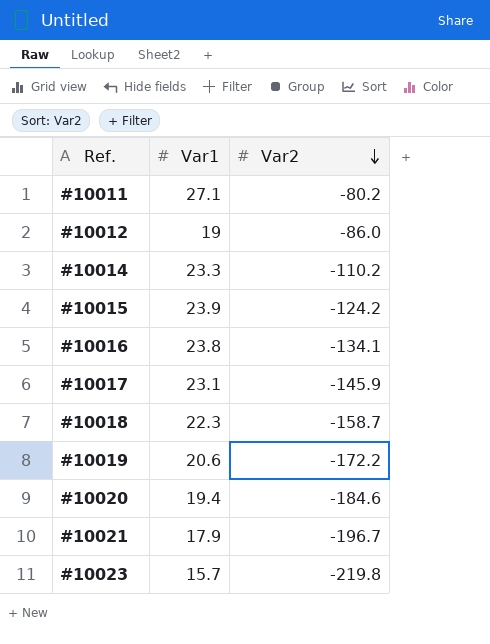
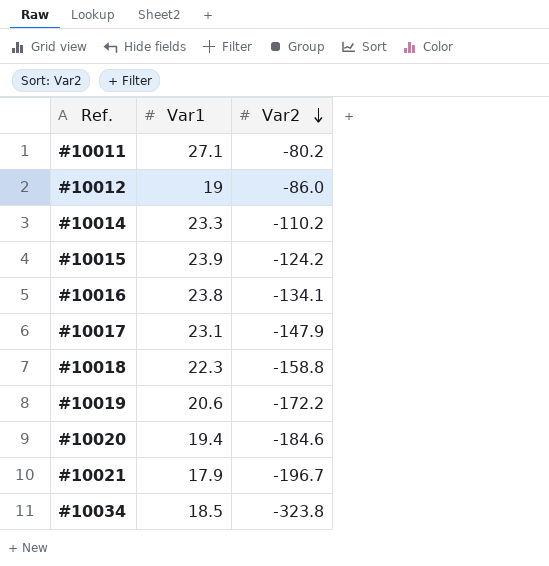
row #10023: 15.7 | -219.8 -> none
#10017 | Var2: -145.9 -> -147.9
#10018 | Var2: -158.7 -> -158.8
row #10034: none -> 18.5 | -323.8

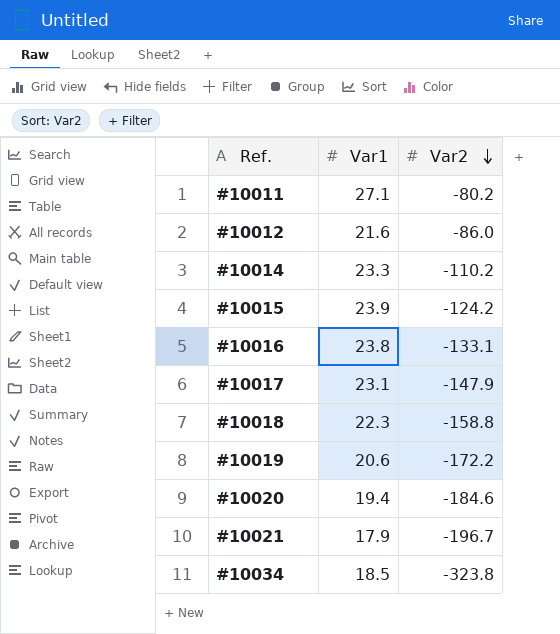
#10012 | Var1: 19 -> 21.6
#10016 | Var2: -134.1 -> -133.1

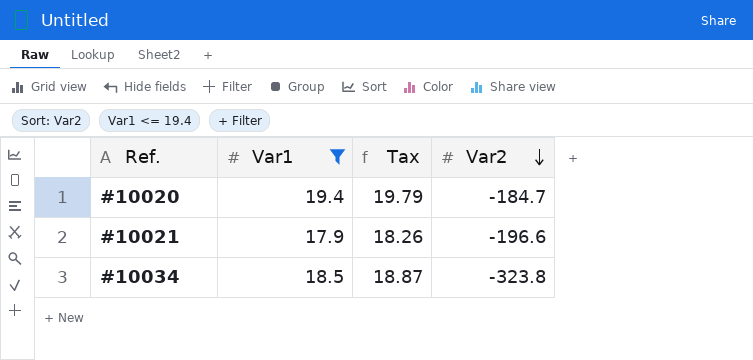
filter: none -> Var1 <= 19.4
column Tax | formula: none -> [Var1] * 1.02
#10020 | Var2: -184.6 -> -184.7
#10021 | Var2: -196.7 -> -196.6

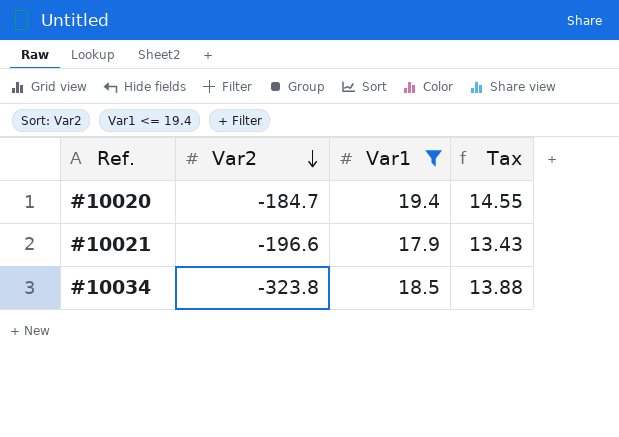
column Var2 | position: 4 -> 2
column Tax | formula: [Var1] * 1.02 -> [Var1] * 0.75

